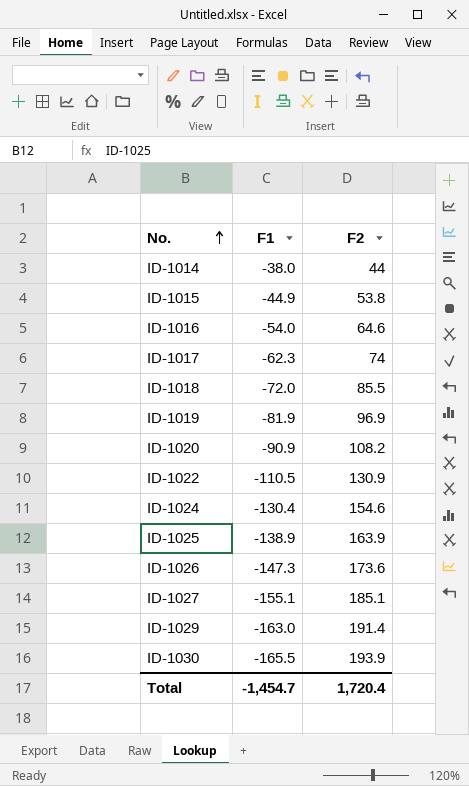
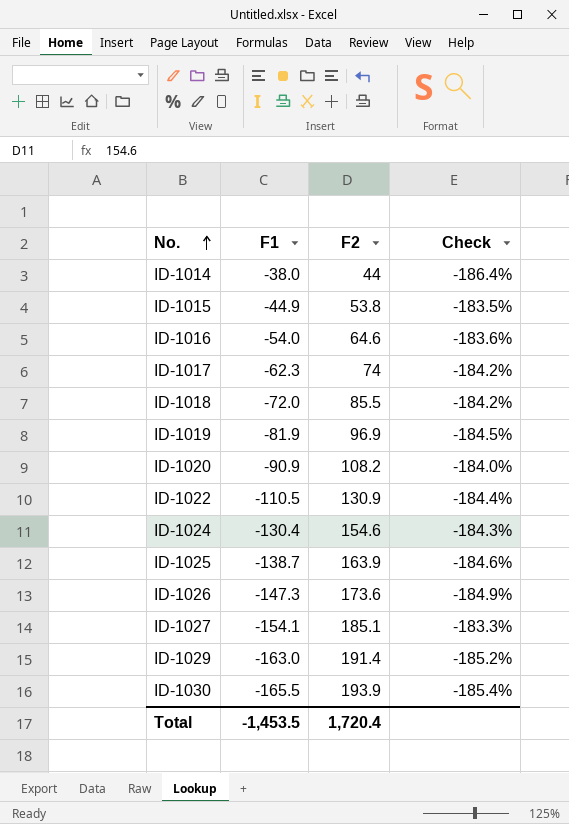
column Check | formula: none -> ([F1] - [F2]) / [F2]
ID-1025 | F1: -138.9 -> -138.7
ID-1027 | F1: -155.1 -> -154.1
Total | F1: -1,454.7 -> -1,453.5

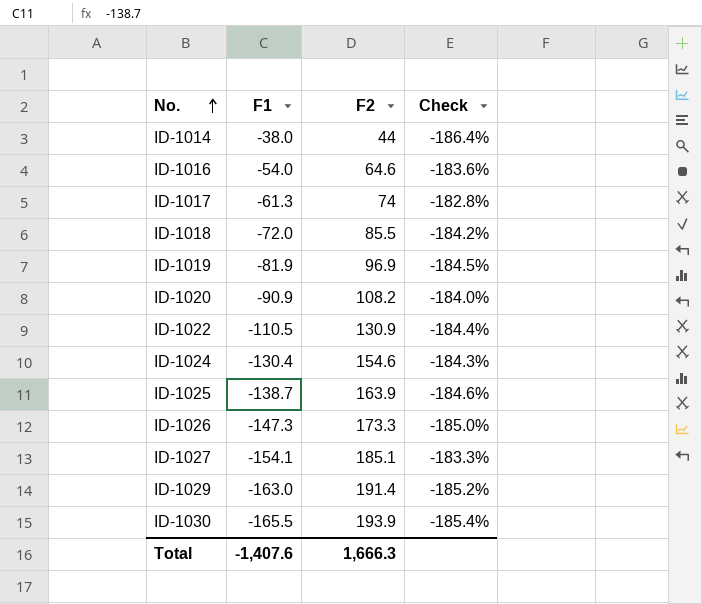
row ID-1015: -44.9 | 53.8 | -183.5% -> none
ID-1017 | F1: -62.3 -> -61.3
ID-1017 | Check: -184.2% -> -182.8%
ID-1026 | F2: 173.6 -> 173.3
ID-1026 | Check: -184.9% -> -185.0%
Total | F1: -1,453.5 -> -1,407.6
Total | F2: 1,720.4 -> 1,666.3

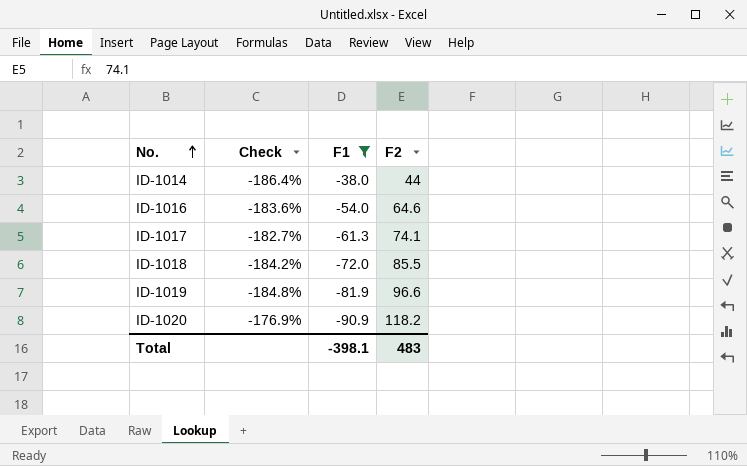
filter: none -> F1 >= -90.9
column Check | position: 4 -> 2
ID-1017 | Check: -182.8% -> -182.7%
ID-1017 | F2: 74 -> 74.1
ID-1019 | Check: -184.5% -> -184.8%
ID-1019 | F2: 96.9 -> 96.6
ID-1020 | Check: -184.0% -> -176.9%
ID-1020 | F2: 108.2 -> 118.2
Total | F1: -1,407.6 -> -398.1
Total | F2: 1,666.3 -> 483

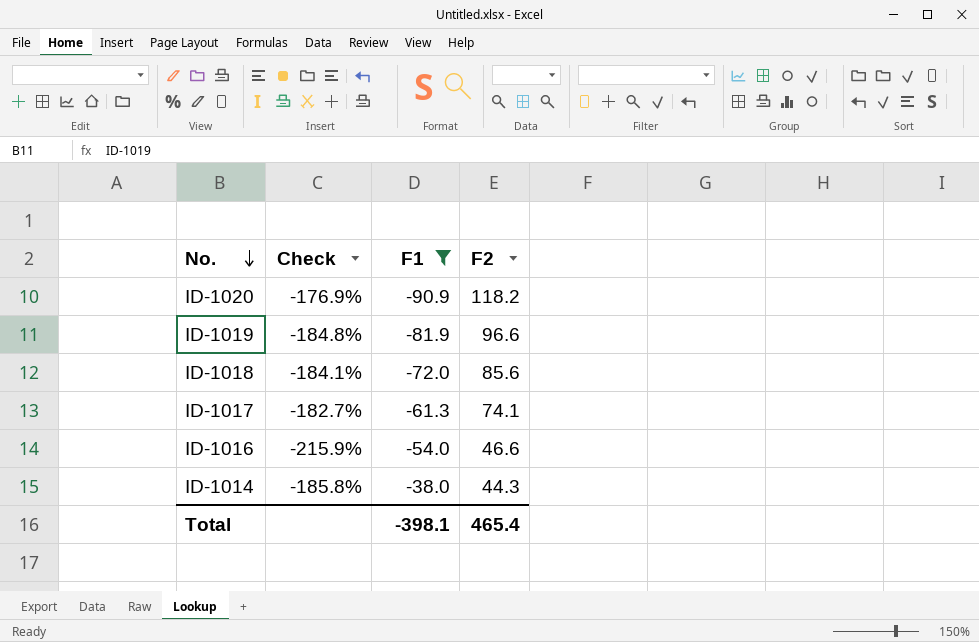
row order: No. ascending -> No. descending
ID-1018 | Check: -184.2% -> -184.1%
ID-1018 | F2: 85.5 -> 85.6
ID-1016 | Check: -183.6% -> -215.9%
ID-1016 | F2: 64.6 -> 46.6
ID-1014 | Check: -186.4% -> -185.8%
ID-1014 | F2: 44 -> 44.3
Total | F2: 483 -> 465.4

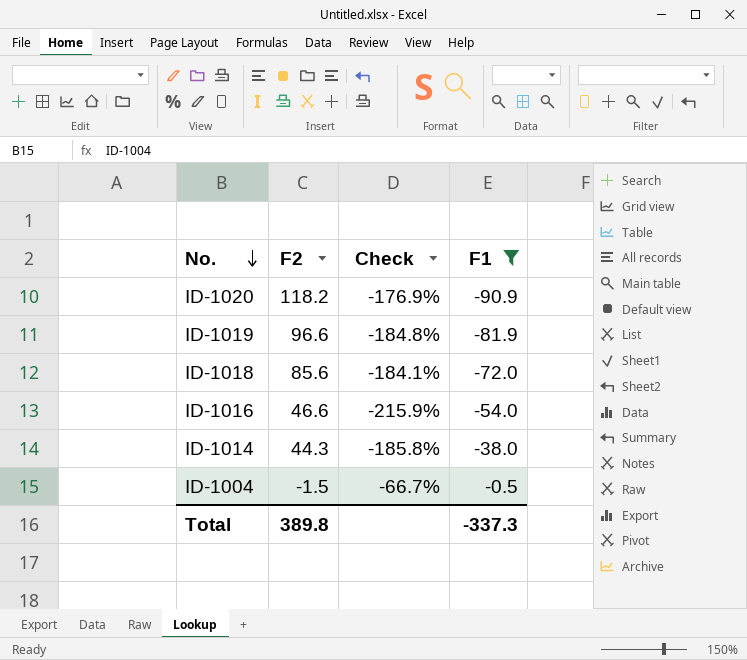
column F2 | position: 4 -> 2
row ID-1017: -182.7% | -61.3 | 74.1 -> none
row ID-1004: none -> -1.5 | -66.7% | -0.5
Total | F2: 465.4 -> 389.8
Total | F1: -398.1 -> -337.3

